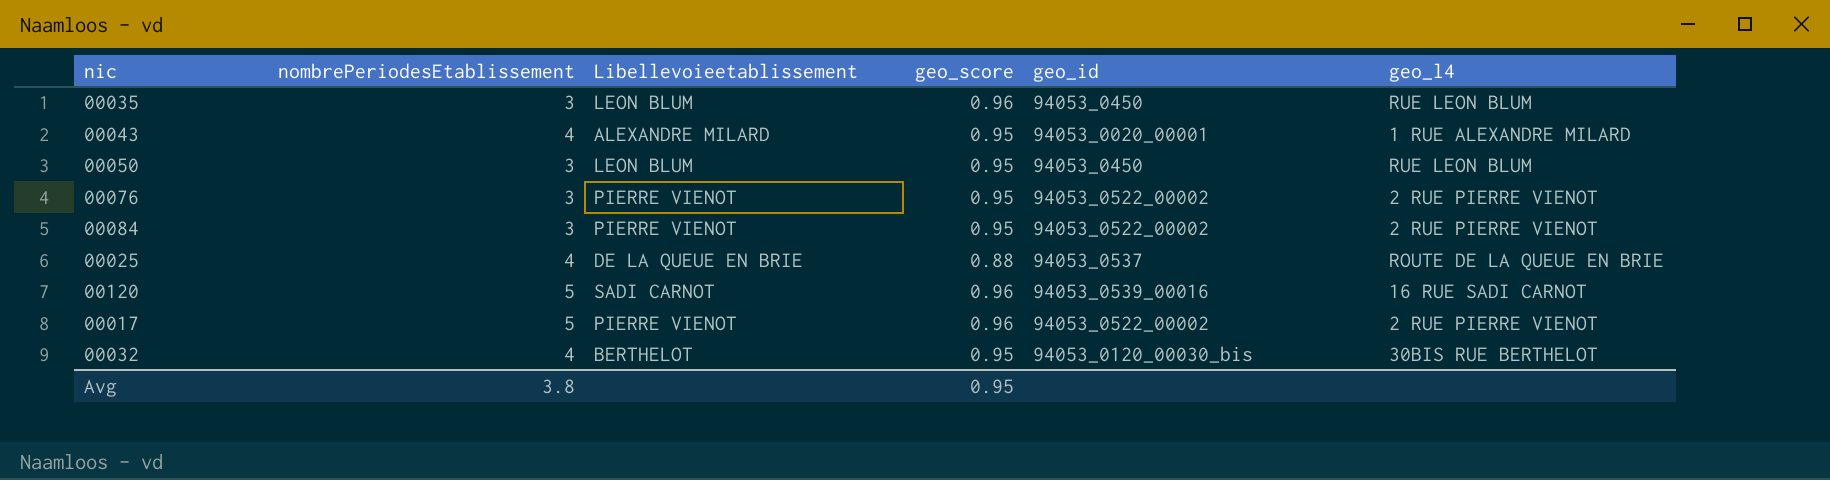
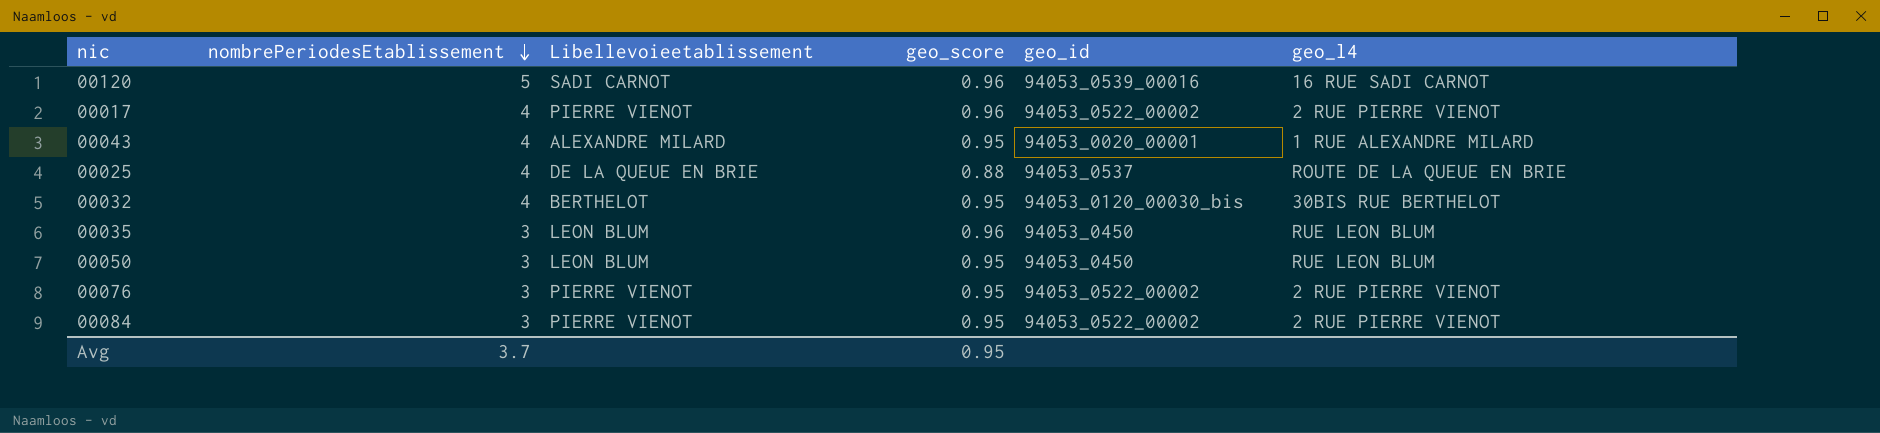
row order: none -> nombrePeriodesEtablissement descending
00017 | nombrePeriodesEtablissement: 5 -> 4
Avg | nombrePeriodesEtablissement: 3.8 -> 3.7

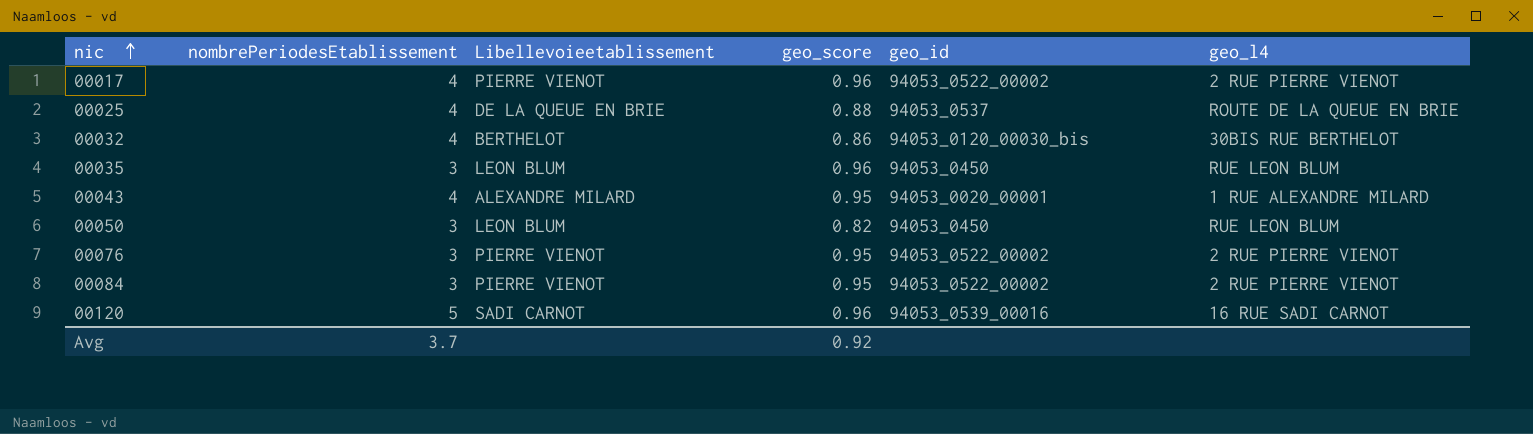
row order: nombrePeriodesEtablissement descending -> nic ascending
00032 | geo_score: 0.95 -> 0.86
00050 | geo_score: 0.95 -> 0.82
Avg | geo_score: 0.95 -> 0.92

